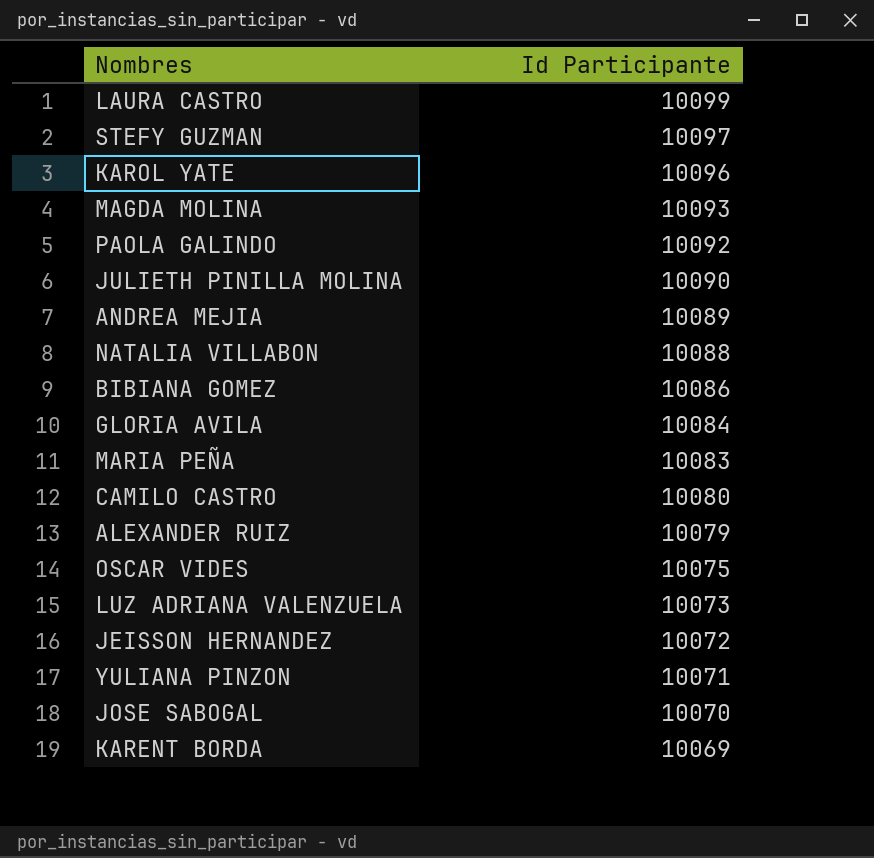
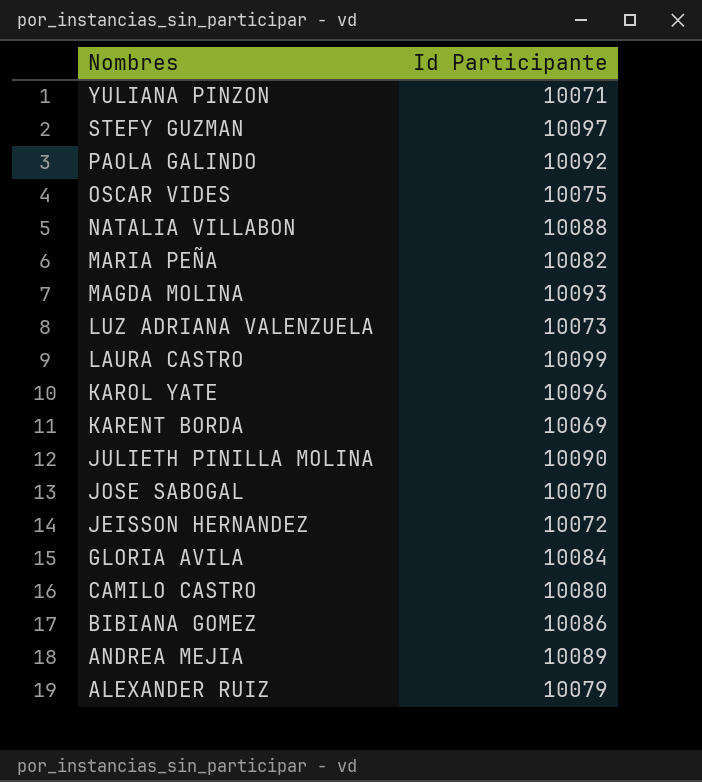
row order: Id Participante descending -> Nombres descending
MARIA PEÑA | Id Participante: 10083 -> 10082

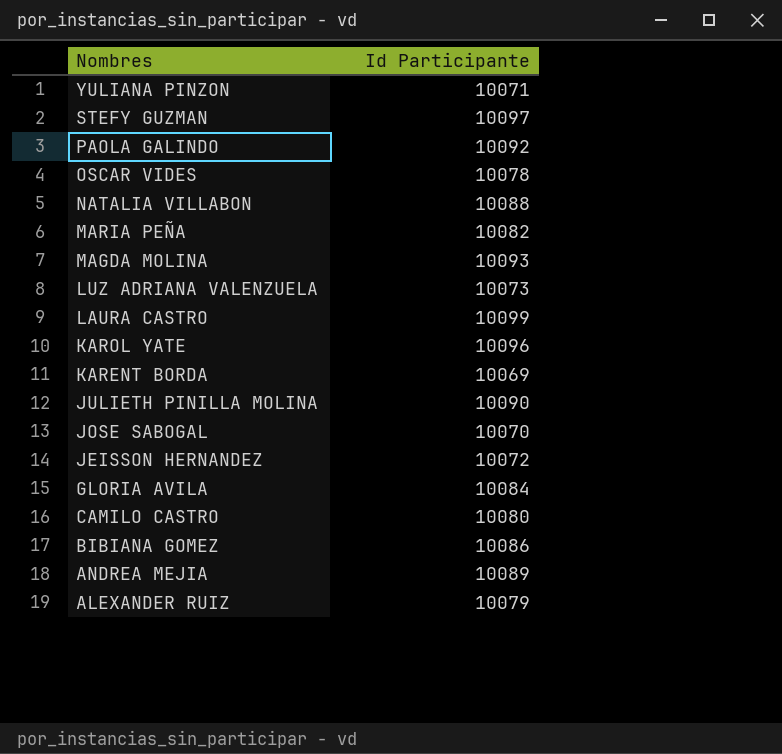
OSCAR VIDES | Id Participante: 10075 -> 10078

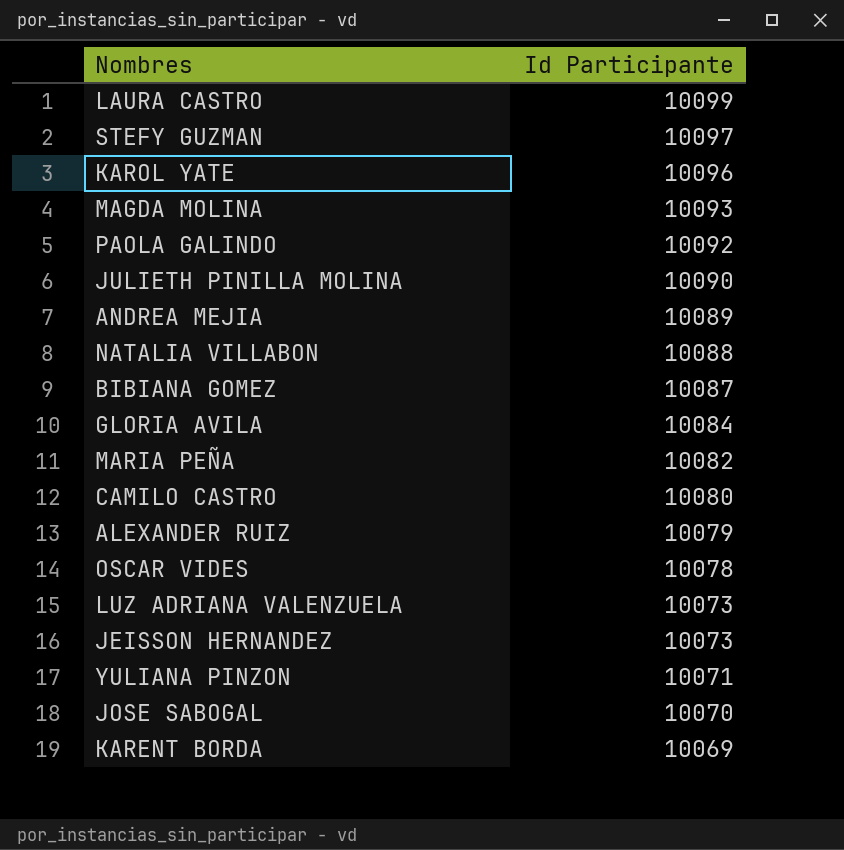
row order: Nombres descending -> Id Participante descending
BIBIANA GOMEZ | Id Participante: 10086 -> 10087
JEISSON HERNANDEZ | Id Participante: 10072 -> 10073

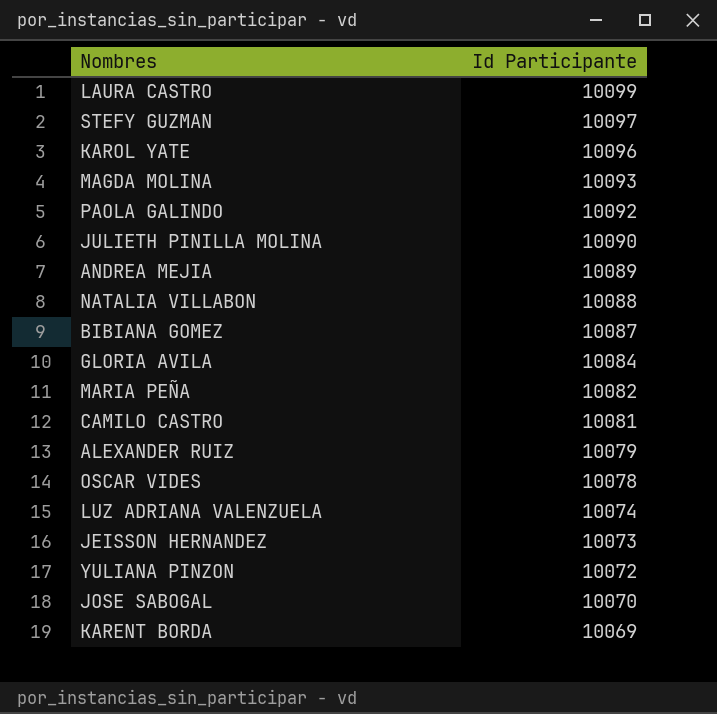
CAMILO CASTRO | Id Participante: 10080 -> 10081
LUZ ADRIANA VALENZUELA | Id Participante: 10073 -> 10074
YULIANA PINZON | Id Participante: 10071 -> 10072

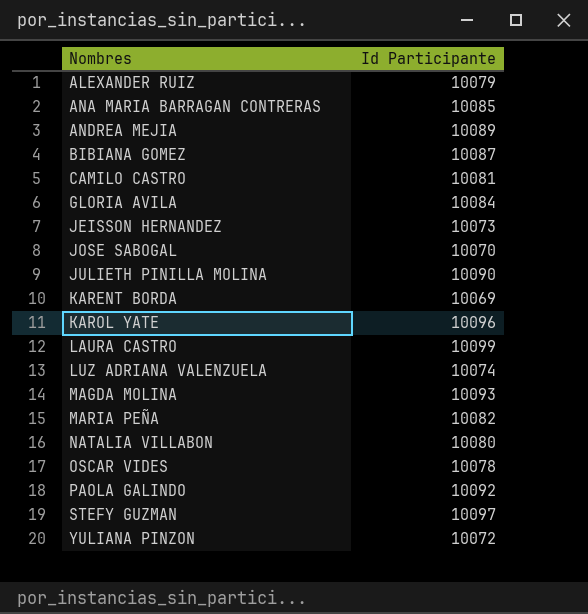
row order: Id Participante descending -> Nombres ascending
row ANA MARIA BARRAGAN CONTRERAS: none -> 10085
NATALIA VILLABON | Id Participante: 10088 -> 10080

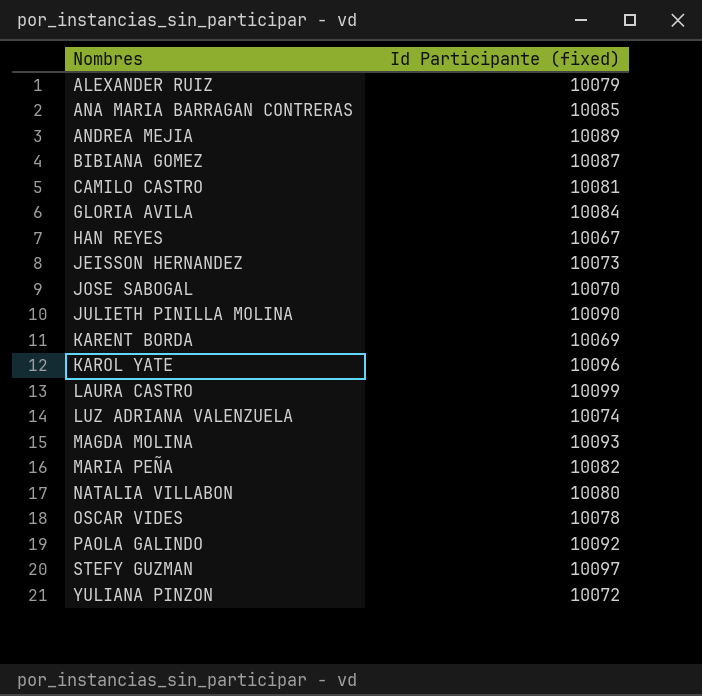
column name: Id Participante -> Id Participante (fixed)
row HAN REYES: none -> 10067

